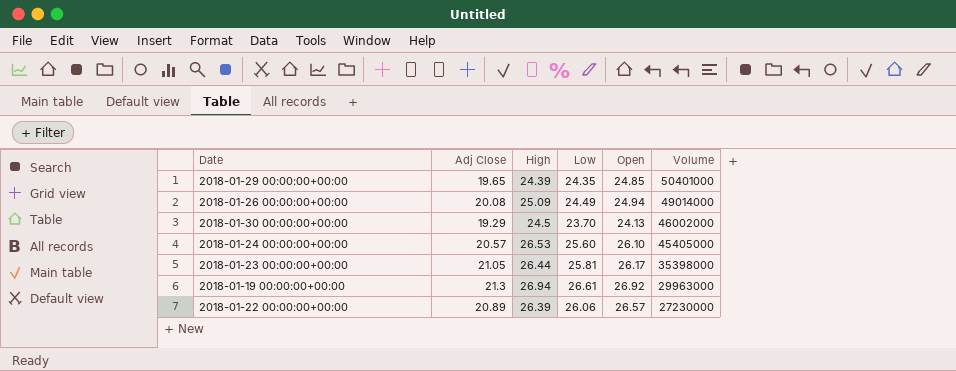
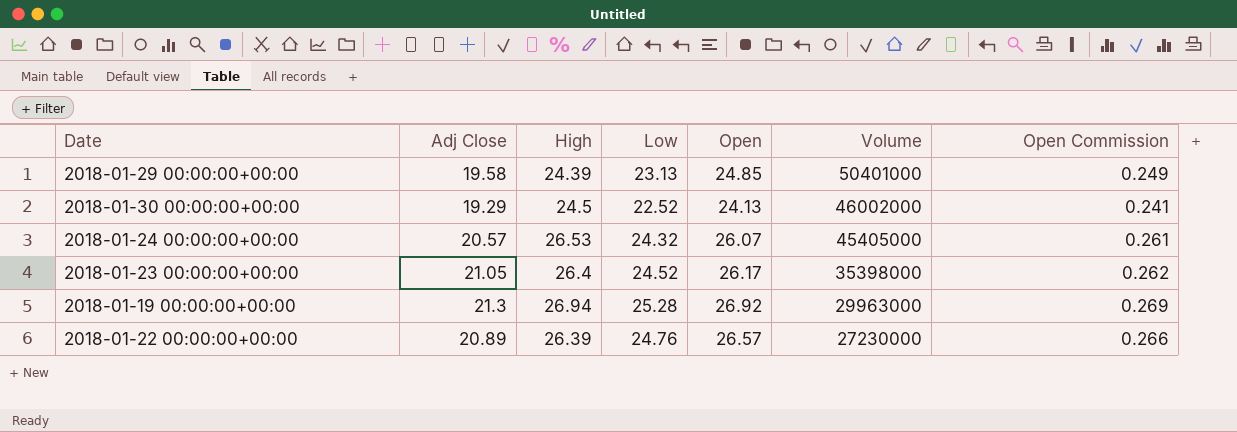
column Open Commission | formula: none -> [Open] * 0.01
row 2018-01-26 00:00:00+00:00: 20.08 | 25.09 | 24.49 | 24.94 | 49014000 -> none
2018-01-29 00:00:00+00:00 | Adj Close: 19.65 -> 19.58
2018-01-29 00:00:00+00:00 | Low: 24.35 -> 23.13
2018-01-30 00:00:00+00:00 | Low: 23.70 -> 22.52
2018-01-24 00:00:00+00:00 | Low: 25.60 -> 24.32
2018-01-24 00:00:00+00:00 | Open: 26.10 -> 26.07
2018-01-23 00:00:00+00:00 | High: 26.44 -> 26.4
2018-01-23 00:00:00+00:00 | Low: 25.81 -> 24.52
2018-01-19 00:00:00+00:00 | Low: 26.61 -> 25.28
2018-01-22 00:00:00+00:00 | Low: 26.06 -> 24.76

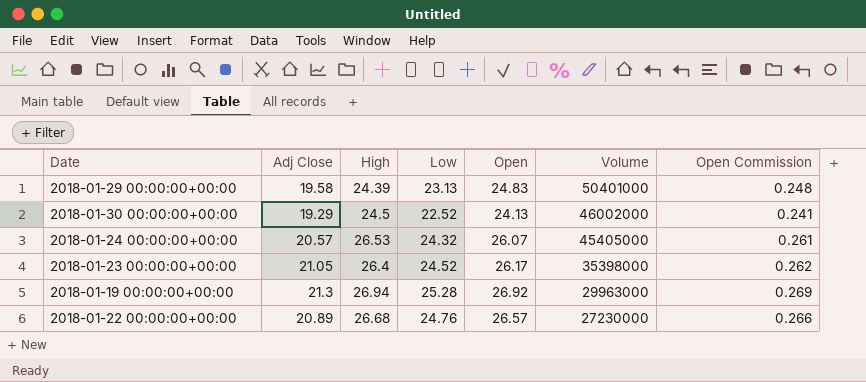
2018-01-29 00:00:00+00:00 | Open: 24.85 -> 24.83
2018-01-29 00:00:00+00:00 | Open Commission: 0.249 -> 0.248
2018-01-22 00:00:00+00:00 | High: 26.39 -> 26.68

